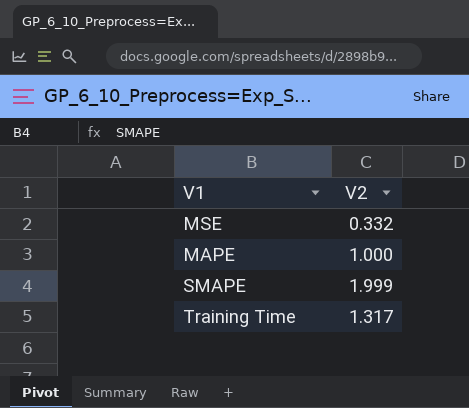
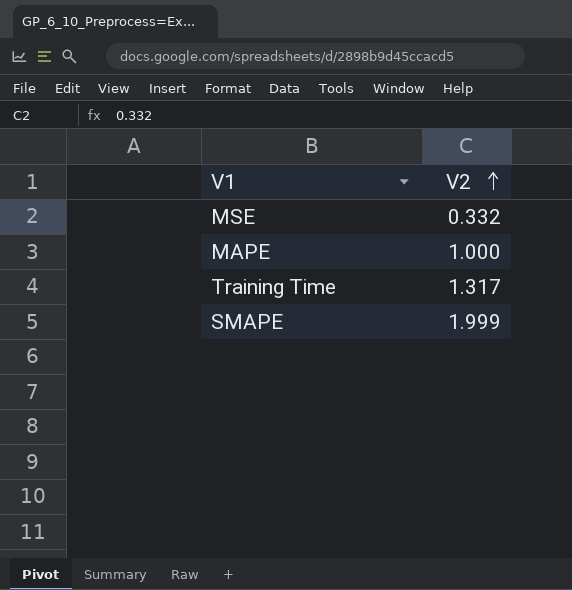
row order: none -> V2 ascending

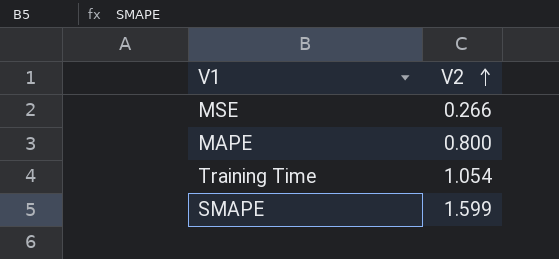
MSE | V2: 0.332 -> 0.266
MAPE | V2: 1.000 -> 0.800
Training Time | V2: 1.317 -> 1.054
SMAPE | V2: 1.999 -> 1.599

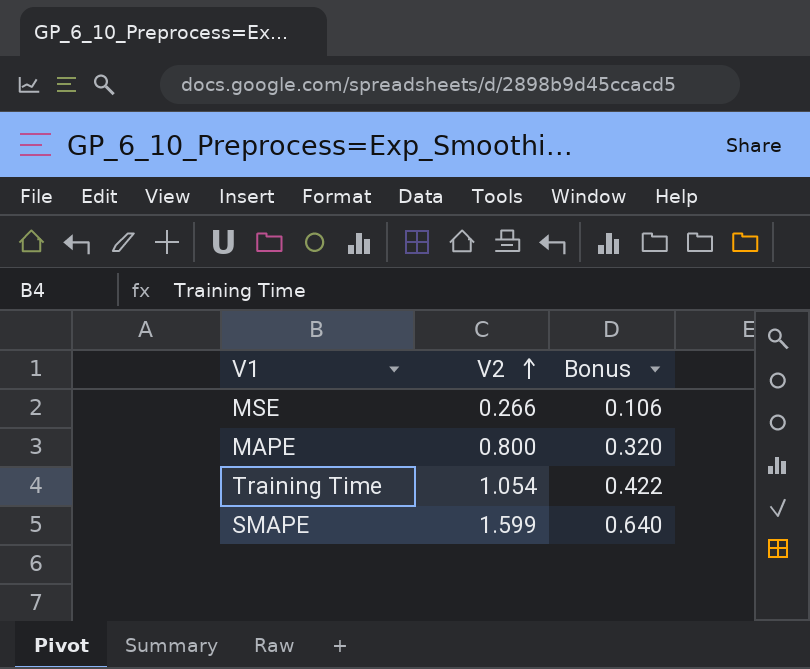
column Bonus | formula: none -> [V2] * 0.4

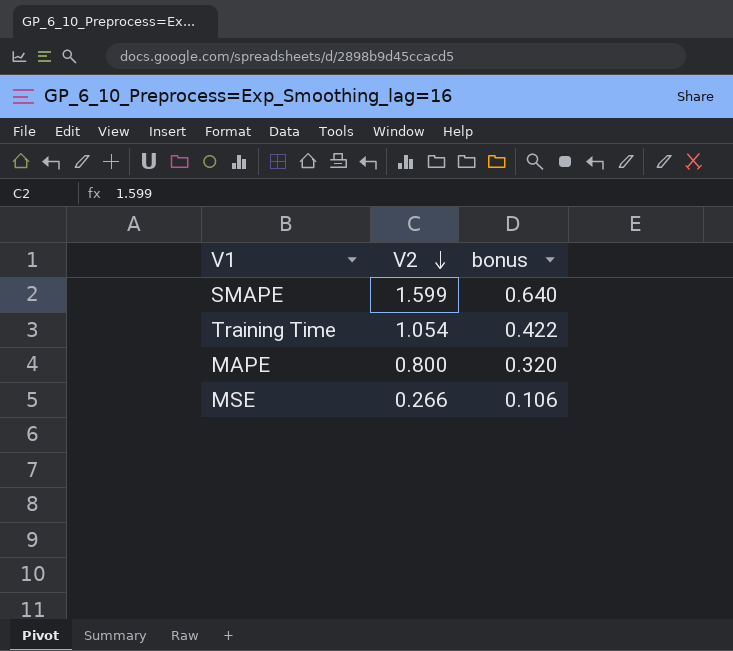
row order: V2 ascending -> V2 descending
column name: Bonus -> bonus

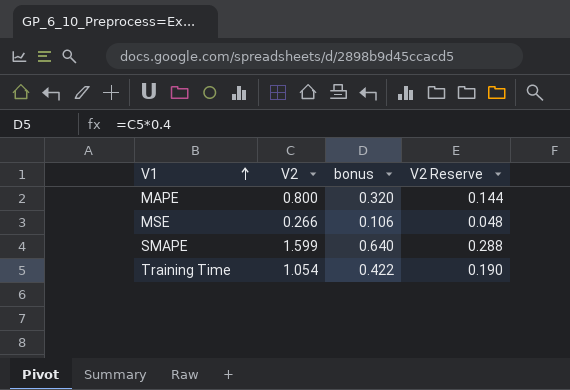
row order: V2 descending -> V1 ascending
column V2 Reserve | formula: none -> [V2] * 0.18

